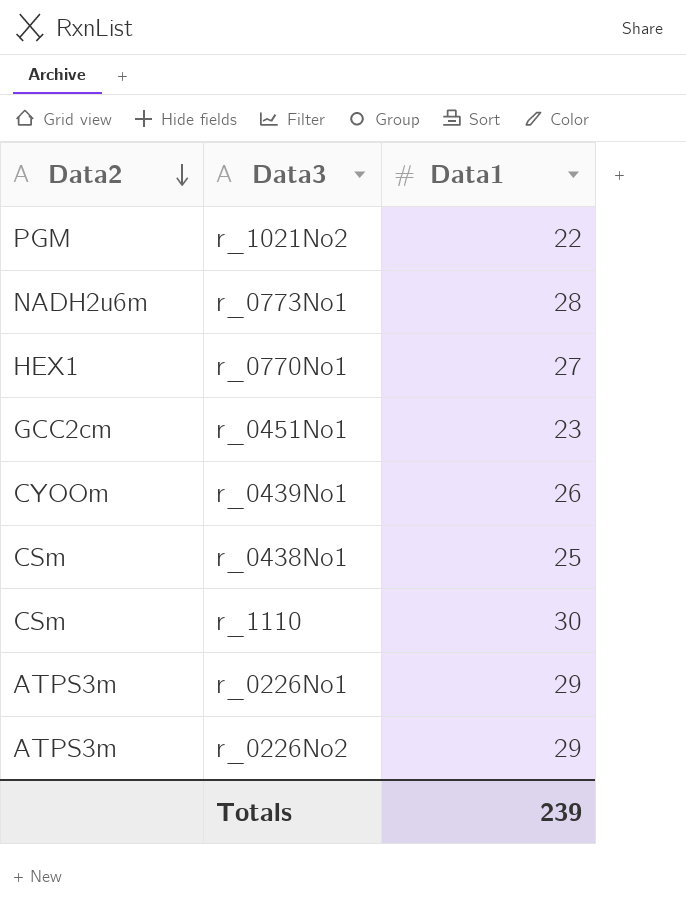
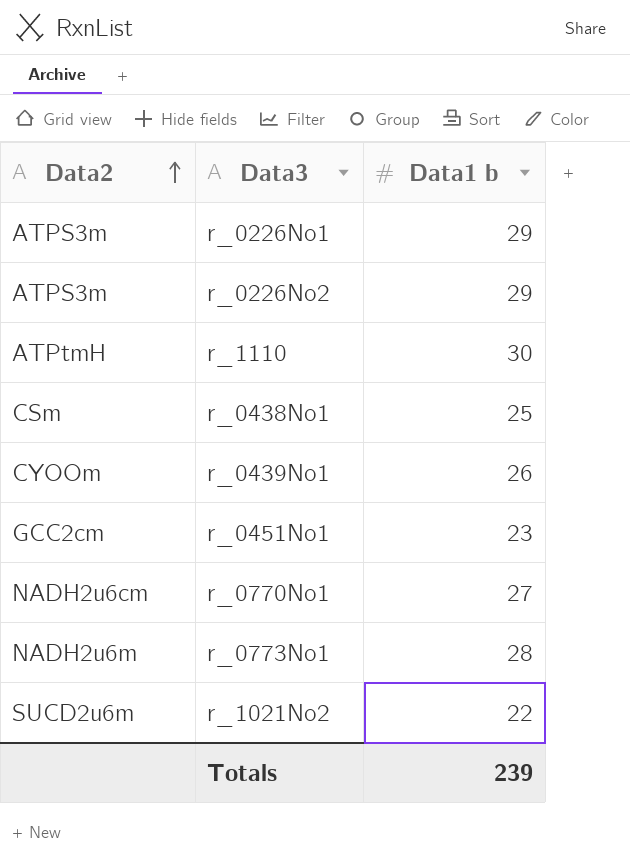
row order: Data2 descending -> Data2 ascending
column name: Data1 -> Data1 b
r_1110 | Data2: CSm -> ATPtmH
r_0770No1 | Data2: HEX1 -> NADH2u6cm
r_1021No2 | Data2: PGM -> SUCD2u6m

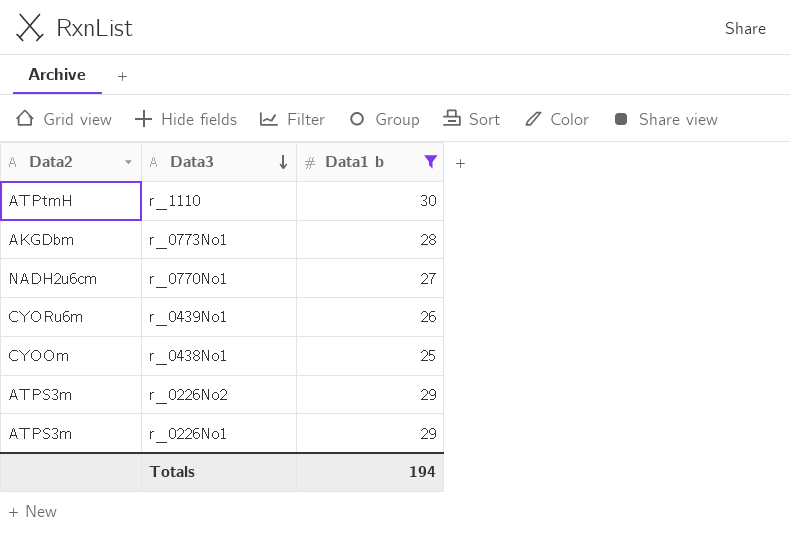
filter: none -> Data1 b >= 25
row order: Data2 ascending -> Data3 descending
r_0773No1 | Data2: NADH2u6m -> AKGDbm
r_0439No1 | Data2: CYOOm -> CYORu6m
r_0438No1 | Data2: CSm -> CYOOm
Totals | Data1 b: 239 -> 194

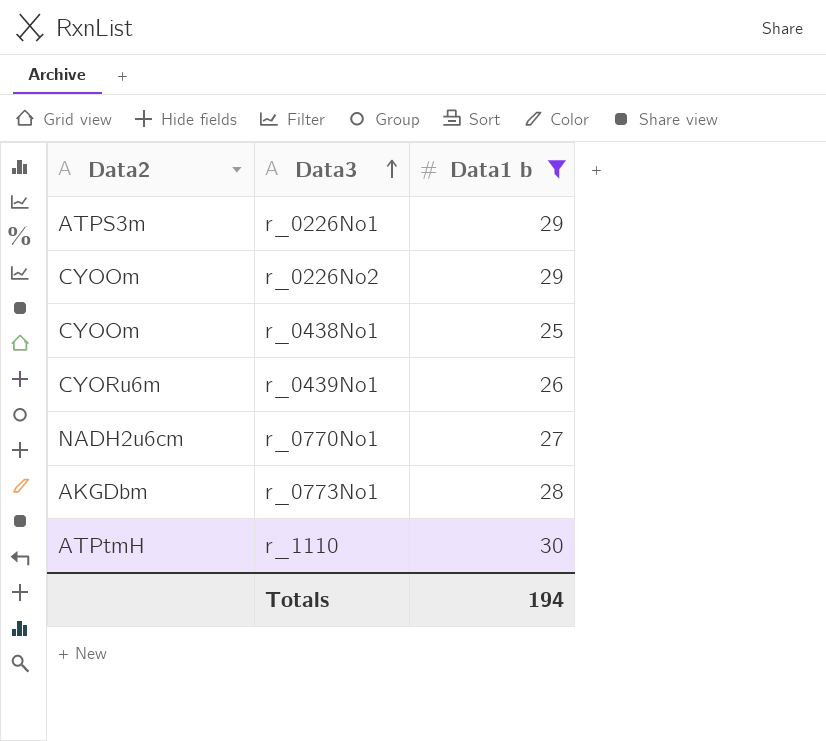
row order: Data3 descending -> Data3 ascending
r_0226No2 | Data2: ATPS3m -> CYOOm

